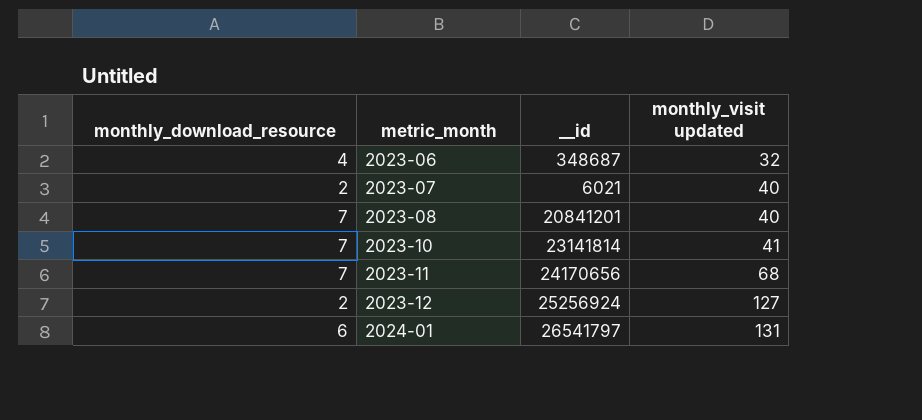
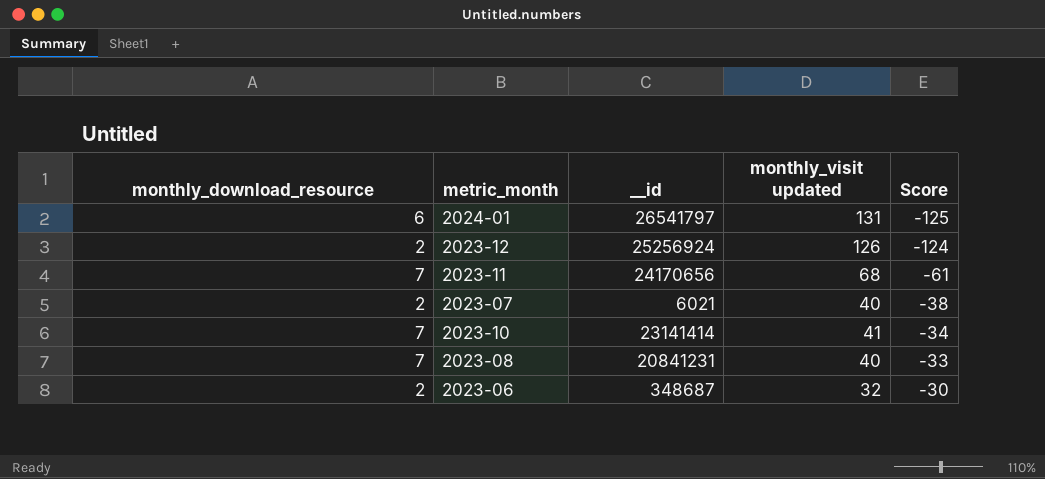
row order: metric_month ascending -> Score ascending
column Score | formula: none -> [monthly_download_resource] - [monthly_visit updated]
2023-12 | monthly_visit updated: 127 -> 126
2023-10 | __id: 23141814 -> 23141414
2023-08 | __id: 20841201 -> 20841231
2023-06 | monthly_download_resource: 4 -> 2

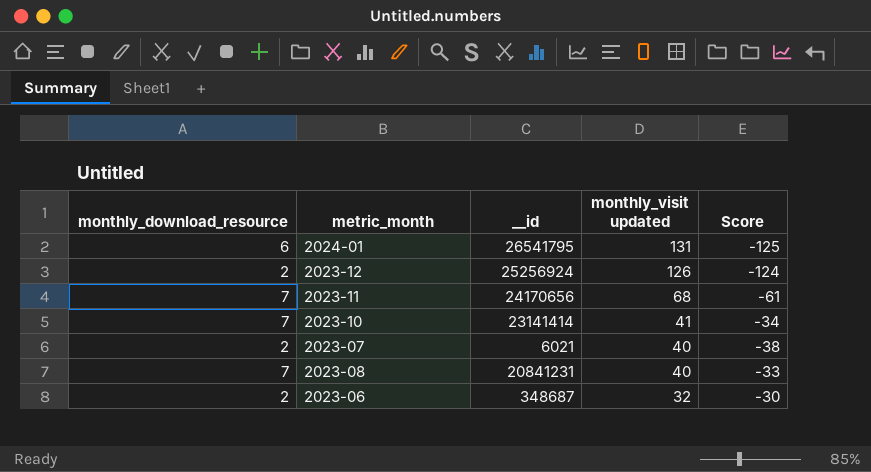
row order: Score ascending -> monthly_visit updated descending
2024-01 | __id: 26541797 -> 26541795

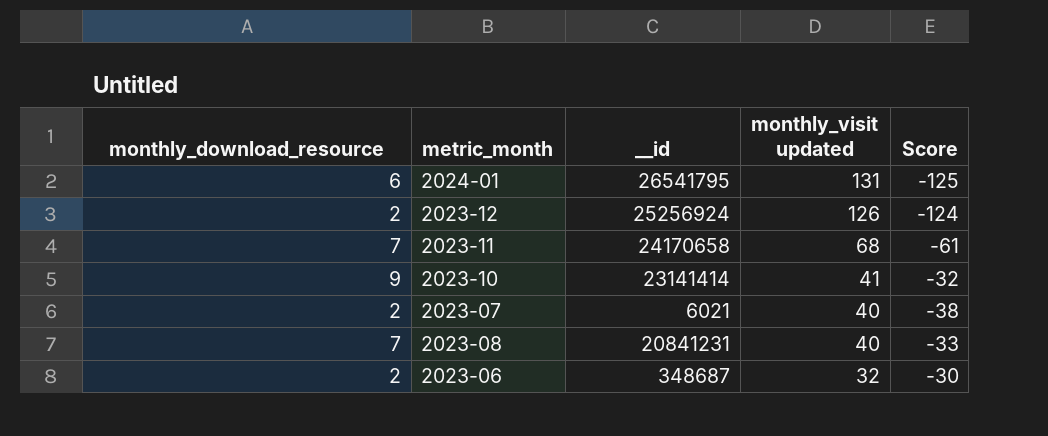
2023-11 | __id: 24170656 -> 24170658
2023-10 | monthly_download_resource: 7 -> 9
2023-10 | Score: -34 -> -32

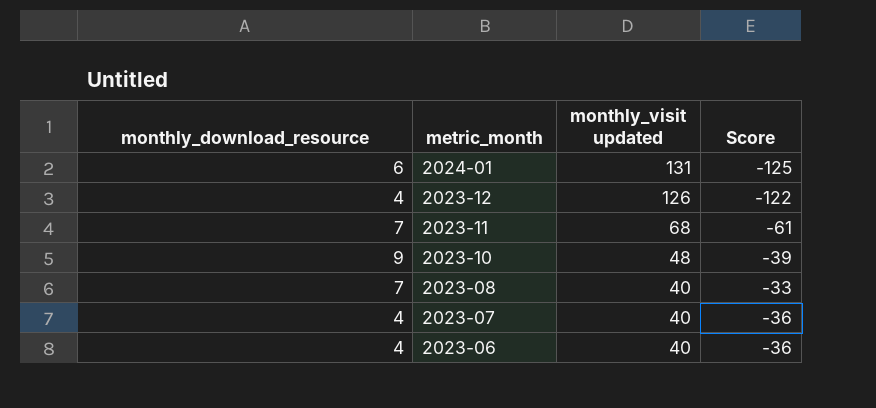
row order: monthly_visit updated descending -> metric_month descending
column __id | position: 3 -> none
2023-12 | monthly_download_resource: 2 -> 4
2023-12 | Score: -124 -> -122
2023-10 | monthly_visit updated: 41 -> 48
2023-10 | Score: -32 -> -39
2023-07 | monthly_download_resource: 2 -> 4
2023-07 | Score: -38 -> -36
2023-06 | monthly_download_resource: 2 -> 4
2023-06 | monthly_visit updated: 32 -> 40
2023-06 | Score: -30 -> -36

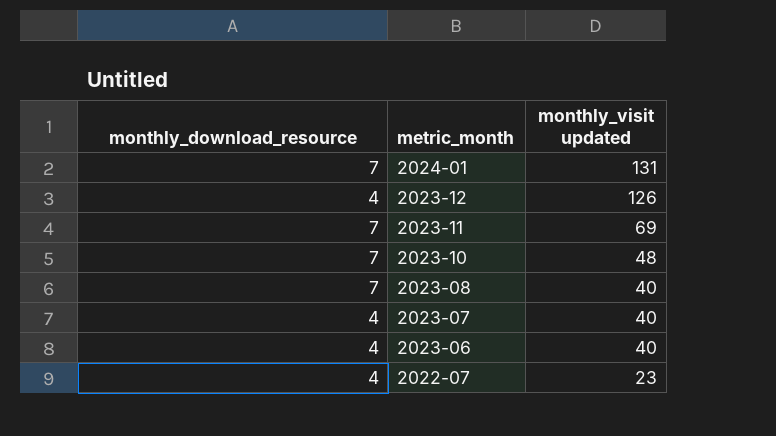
column Score | formula: [monthly_download_resource] - [monthly_visit updated] -> none
2024-01 | monthly_download_resource: 6 -> 7
2023-11 | monthly_visit updated: 68 -> 69
2023-10 | monthly_download_resource: 9 -> 7
row 2022-07: none -> 4 | 23

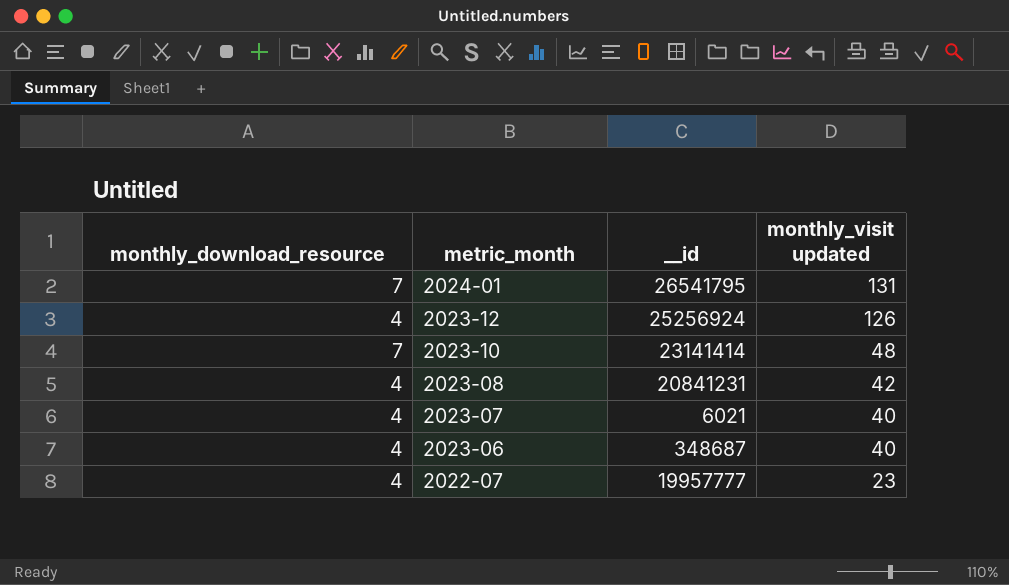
column __id | position: none -> 3
row 2023-11: 7 | 69 -> none
2023-08 | monthly_download_resource: 7 -> 4
2023-08 | monthly_visit updated: 40 -> 42

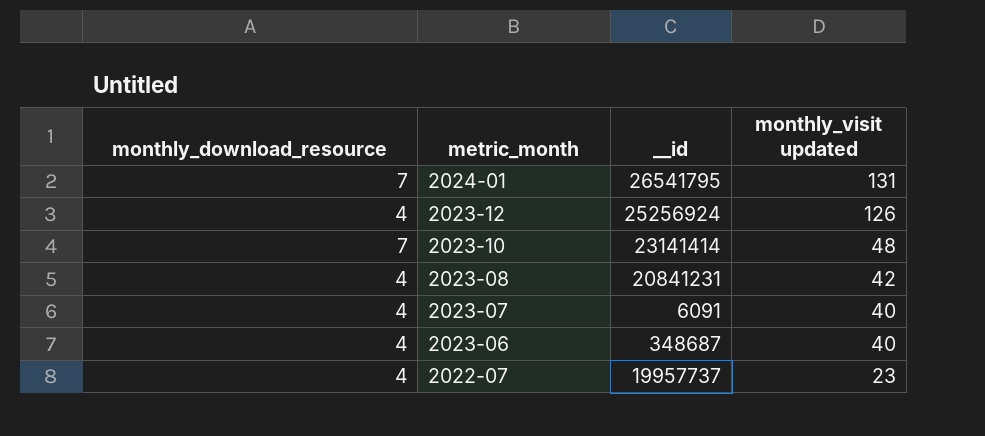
2023-07 | __id: 6021 -> 6091
2022-07 | __id: 19957777 -> 19957737

